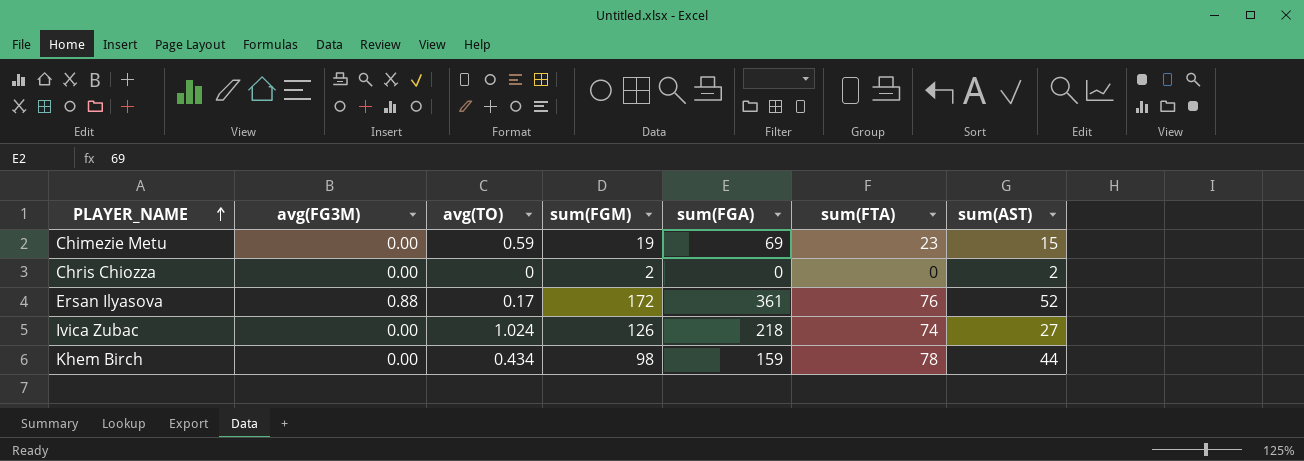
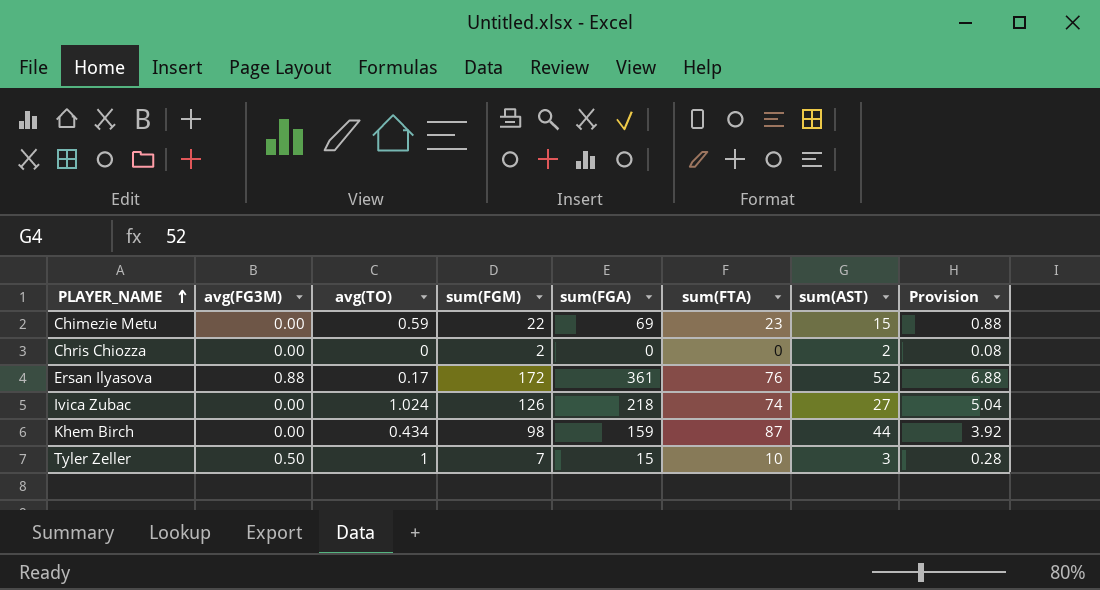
column Provision | formula: none -> [sum(FGM)] * 0.04
Chimezie Metu | sum(FGM): 19 -> 22
Khem Birch | sum(FTA): 78 -> 87
row Tyler Zeller: none -> 0.50 | 1 | 7 | 15 | 10 | 3 | 0.28

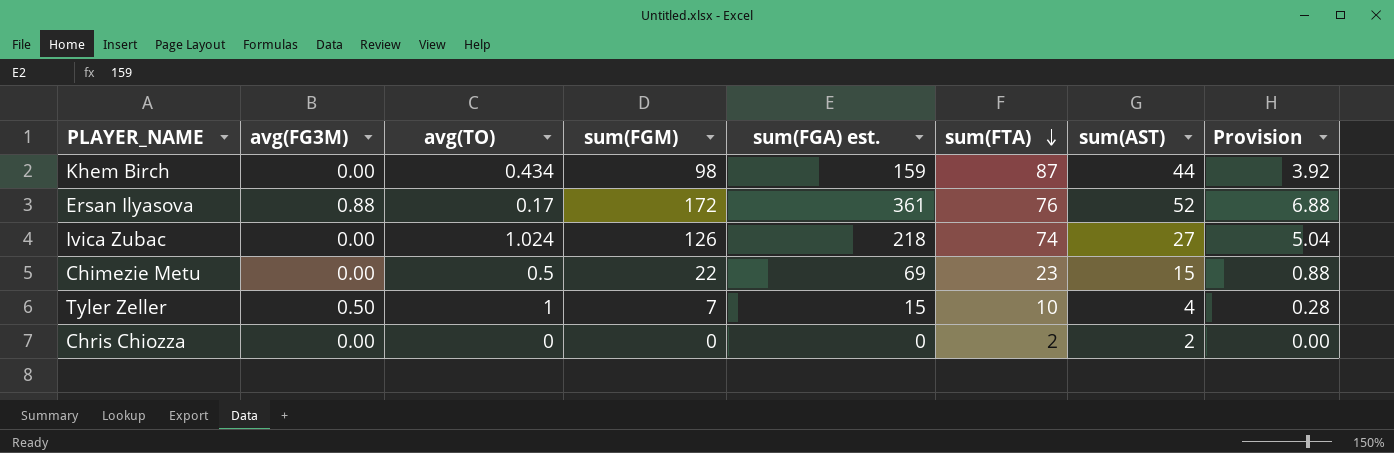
row order: PLAYER_NAME ascending -> sum(FTA) descending
column name: sum(FGA) -> sum(FGA) est.
Chimezie Metu | avg(TO): 0.59 -> 0.5
Tyler Zeller | sum(AST): 3 -> 4
Chris Chiozza | sum(FGM): 2 -> 0
Chris Chiozza | sum(FTA): 0 -> 2
Chris Chiozza | Provision: 0.08 -> 0.00

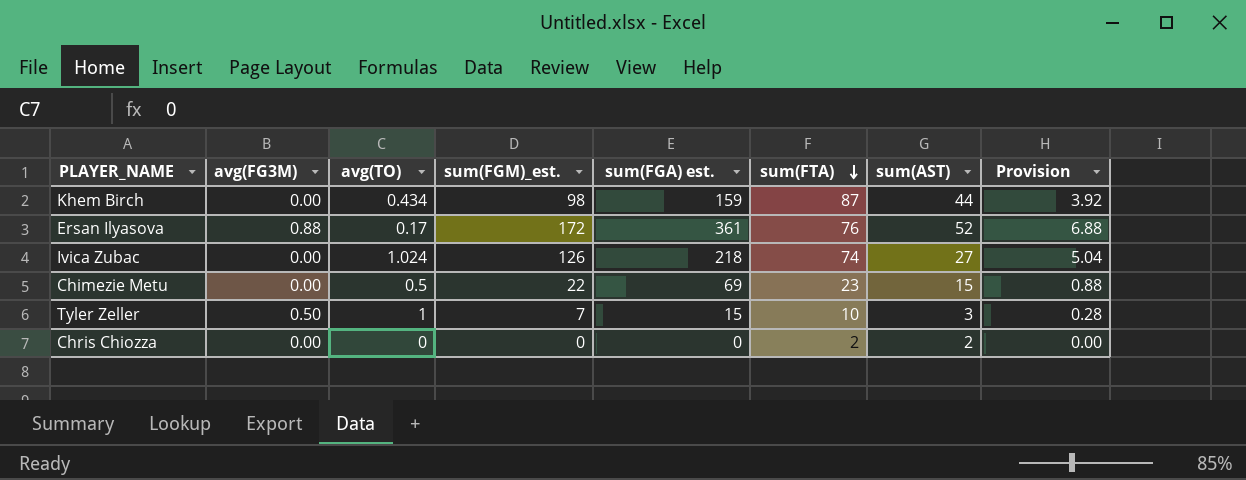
column name: sum(FGM) -> sum(FGM)_est.
Tyler Zeller | sum(AST): 4 -> 3

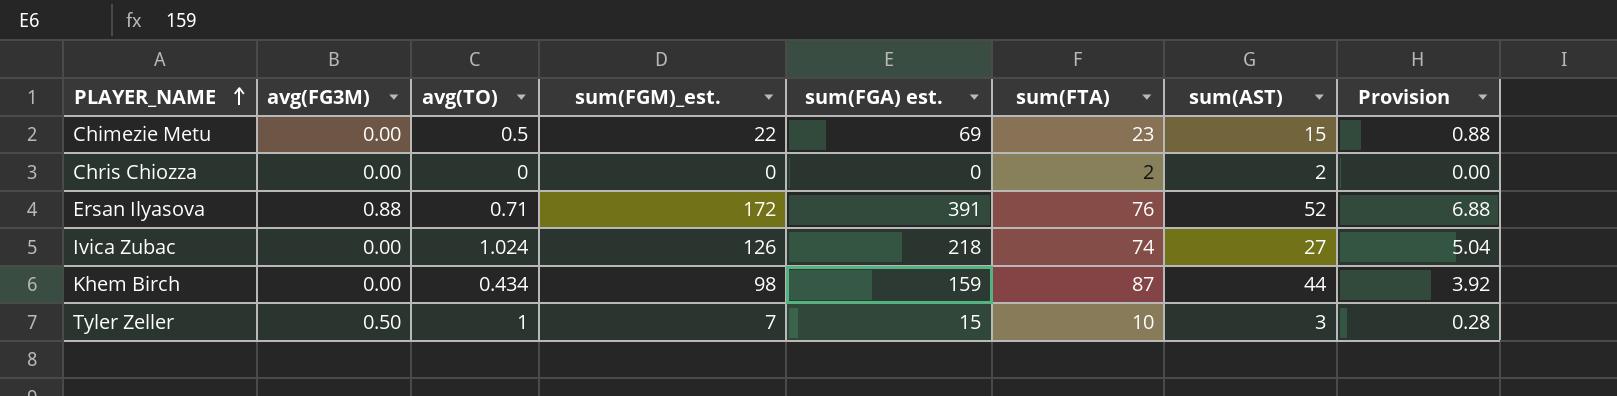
row order: sum(FTA) descending -> PLAYER_NAME ascending
Ersan Ilyasova | avg(TO): 0.17 -> 0.71
Ersan Ilyasova | sum(FGA) est.: 361 -> 391

